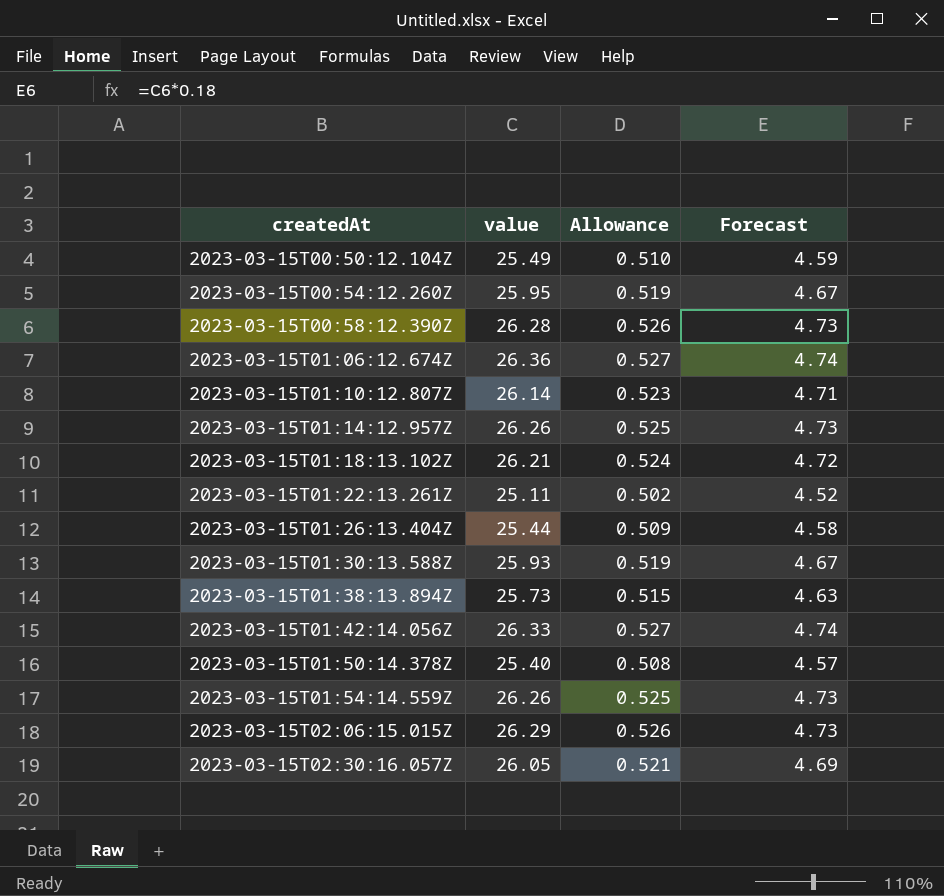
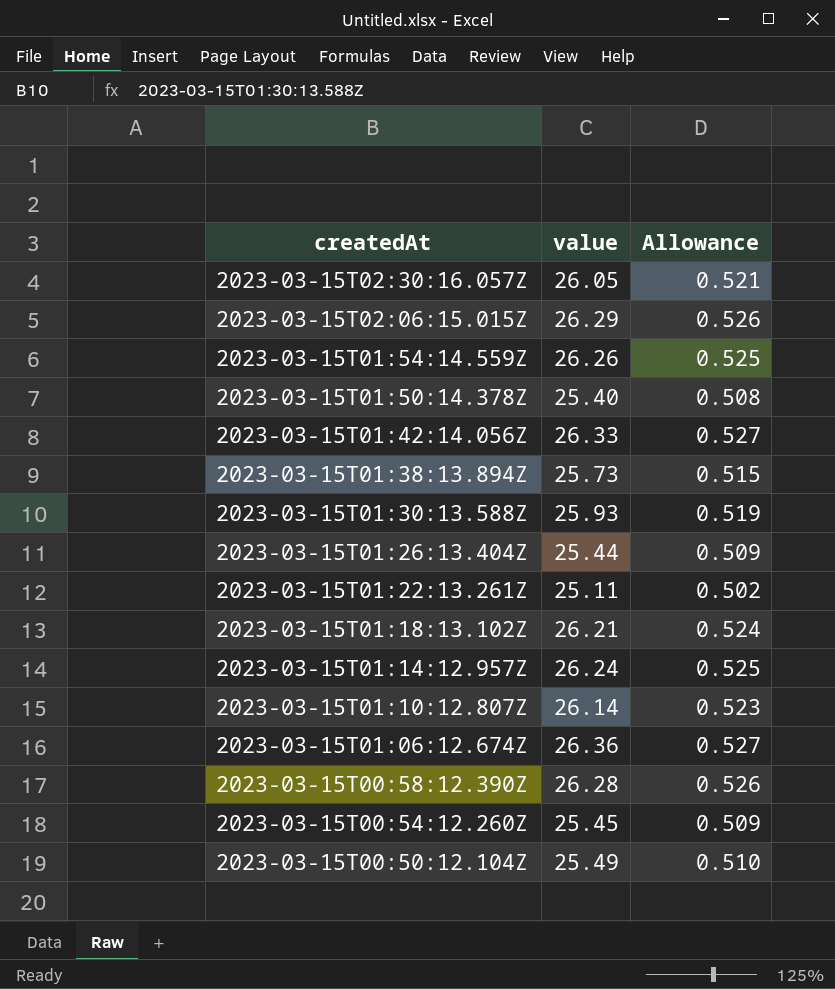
row order: createdAt ascending -> createdAt descending
column Forecast | formula: [value] * 0.18 -> none
2023-03-15T01:14:12.957Z | value: 26.26 -> 26.24
2023-03-15T00:54:12.260Z | value: 25.95 -> 25.45
2023-03-15T00:54:12.260Z | Allowance: 0.519 -> 0.509

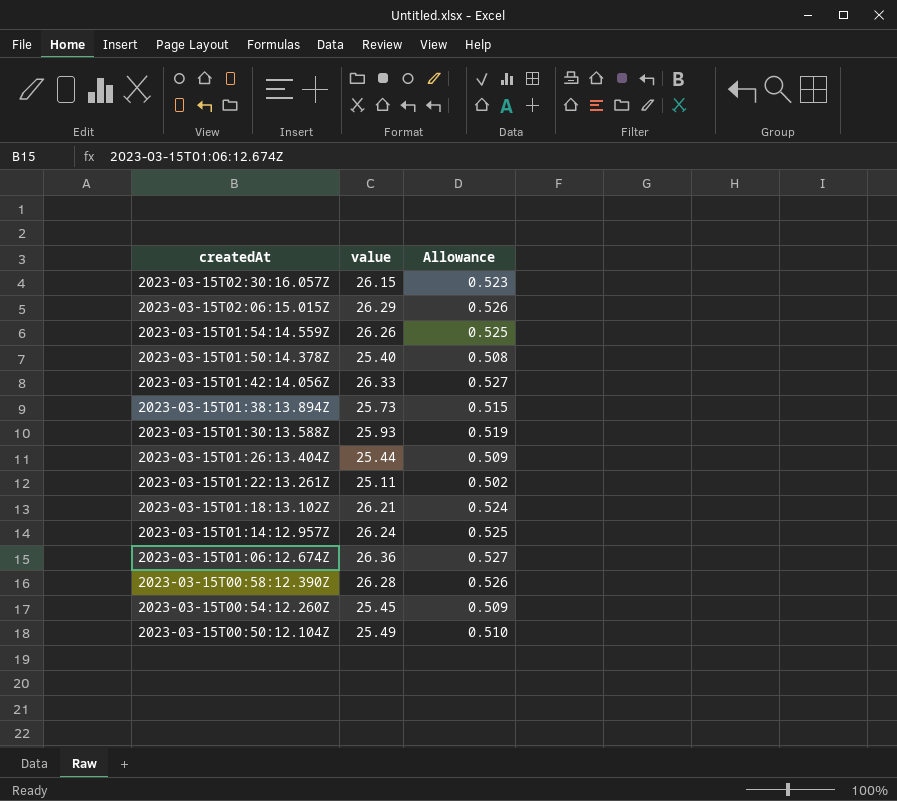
row 2023-03-15T01:10:12.807Z: 26.14 | 0.523 -> none
2023-03-15T02:30:16.057Z | value: 26.05 -> 26.15
2023-03-15T02:30:16.057Z | Allowance: 0.521 -> 0.523

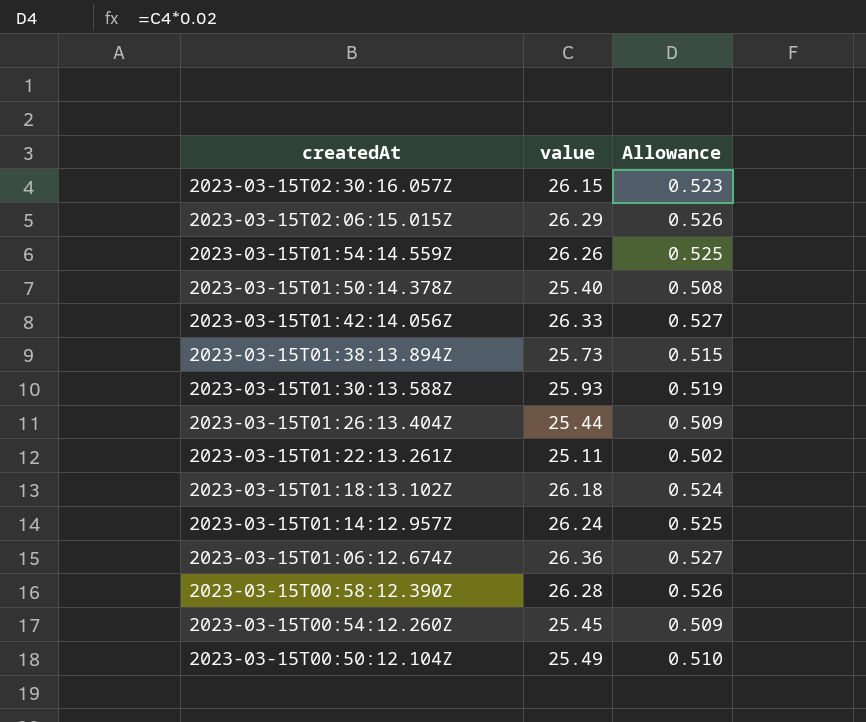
2023-03-15T01:18:13.102Z | value: 26.21 -> 26.18

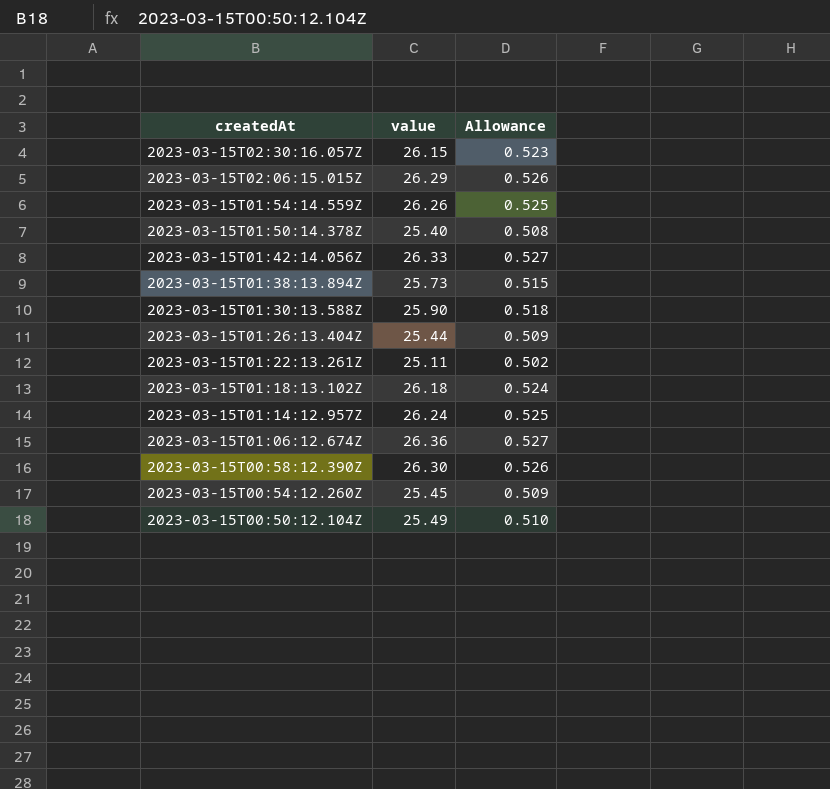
2023-03-15T01:30:13.588Z | value: 25.93 -> 25.90
2023-03-15T01:30:13.588Z | Allowance: 0.519 -> 0.518
2023-03-15T00:58:12.390Z | value: 26.28 -> 26.30

